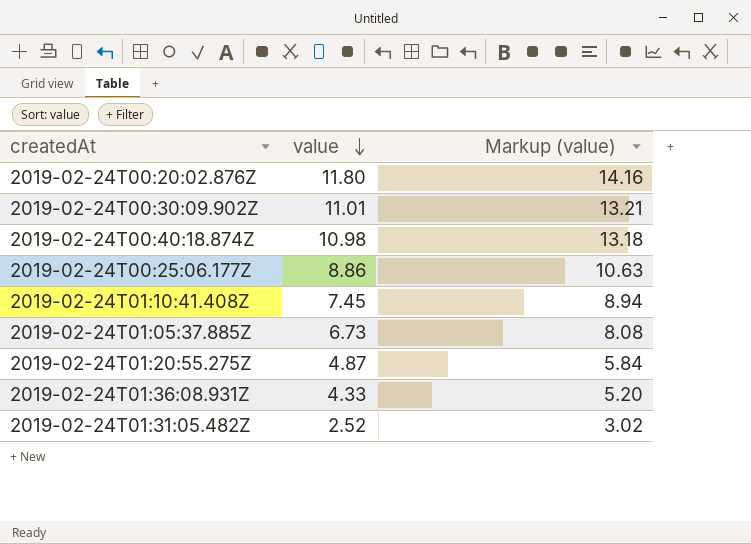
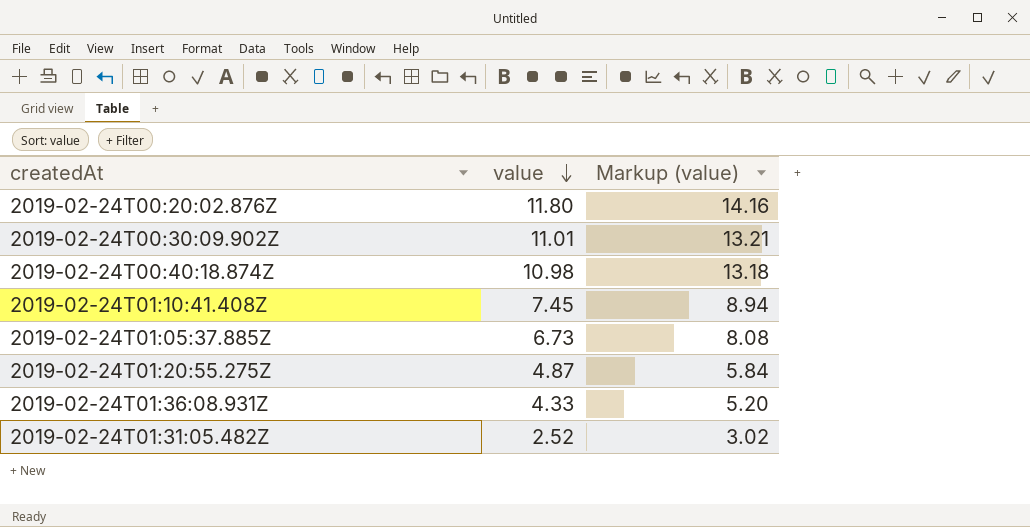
row 2019-02-24T00:25:06.177Z: 8.86 | 10.63 -> none

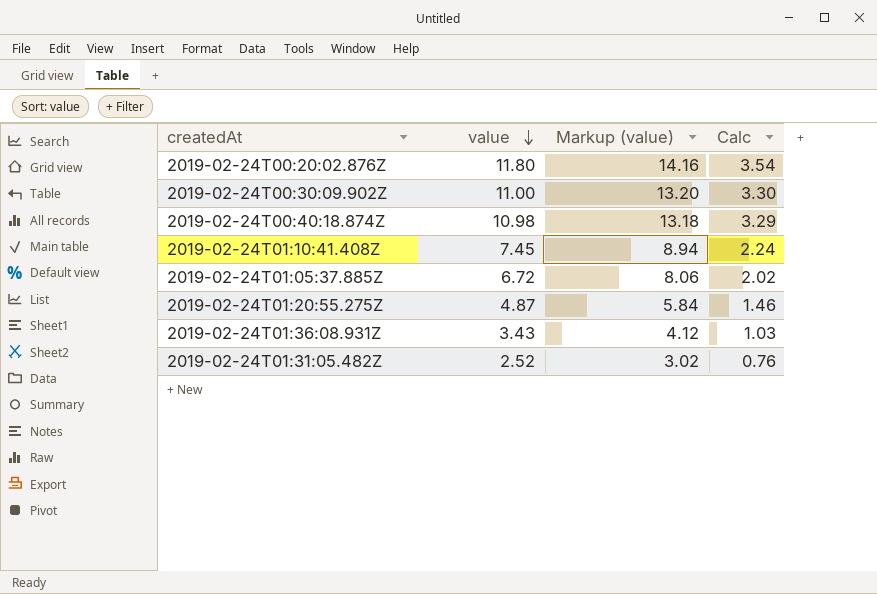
column Calc | formula: none -> [value] * 0.3
2019-02-24T00:30:09.902Z | value: 11.01 -> 11.00
2019-02-24T00:30:09.902Z | Markup (value): 13.21 -> 13.20
2019-02-24T01:05:37.885Z | value: 6.73 -> 6.72
2019-02-24T01:05:37.885Z | Markup (value): 8.08 -> 8.06
2019-02-24T01:36:08.931Z | value: 4.33 -> 3.43
2019-02-24T01:36:08.931Z | Markup (value): 5.20 -> 4.12

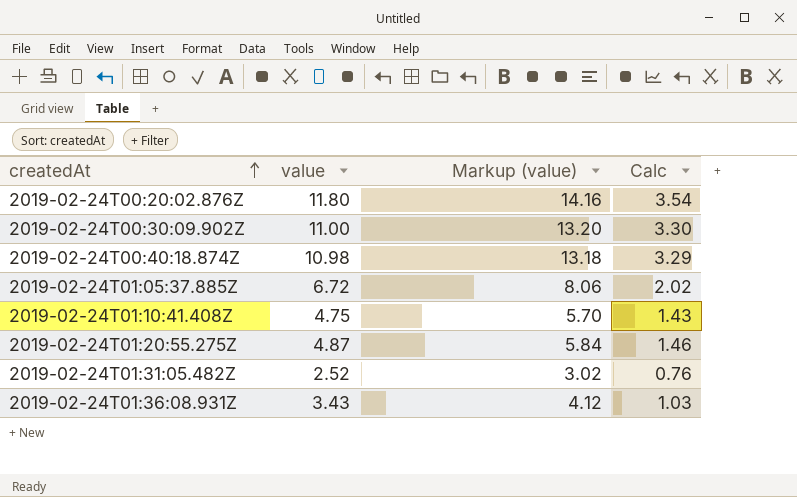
row order: value descending -> createdAt ascending
2019-02-24T01:10:41.408Z | value: 7.45 -> 4.75
2019-02-24T01:10:41.408Z | Markup (value): 8.94 -> 5.70
2019-02-24T01:10:41.408Z | Calc: 2.24 -> 1.43

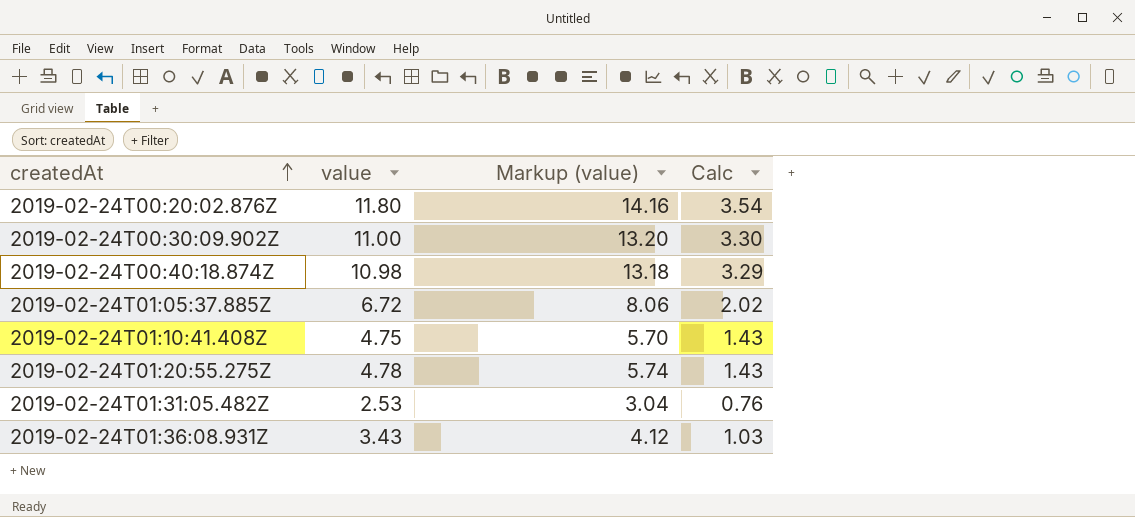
2019-02-24T01:20:55.275Z | value: 4.87 -> 4.78
2019-02-24T01:20:55.275Z | Markup (value): 5.84 -> 5.74
2019-02-24T01:20:55.275Z | Calc: 1.46 -> 1.43
2019-02-24T01:31:05.482Z | value: 2.52 -> 2.53
2019-02-24T01:31:05.482Z | Markup (value): 3.02 -> 3.04

